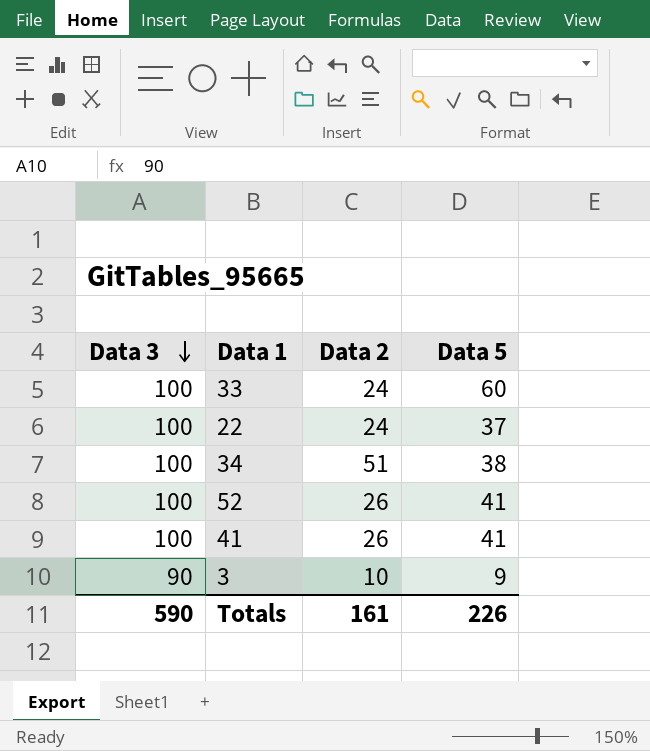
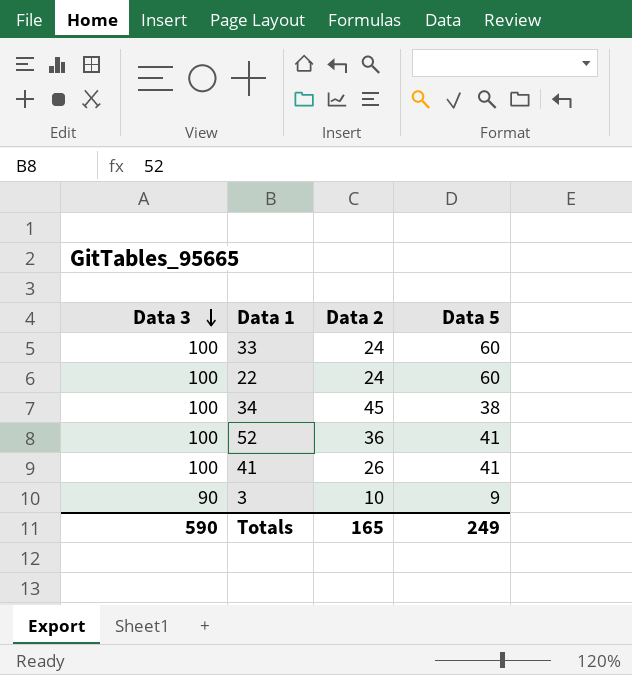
22 | Data 5: 37 -> 60
34 | Data 2: 51 -> 45
52 | Data 2: 26 -> 36
Totals | Data 2: 161 -> 165
Totals | Data 5: 226 -> 249

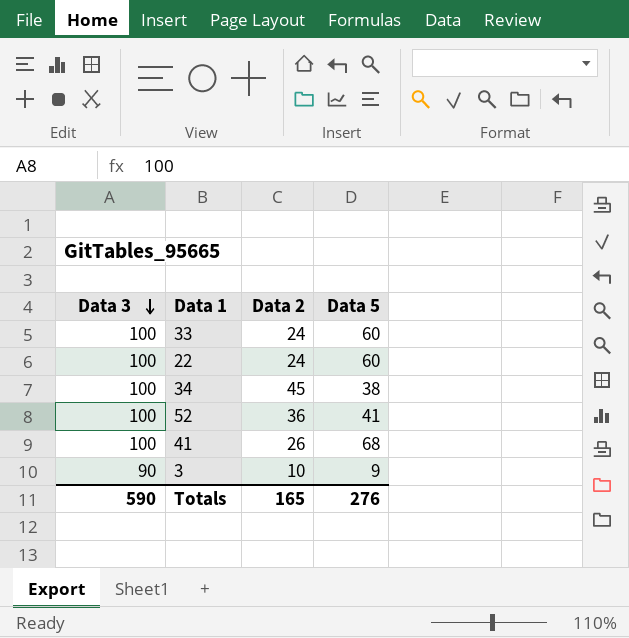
41 | Data 5: 41 -> 68
Totals | Data 5: 249 -> 276

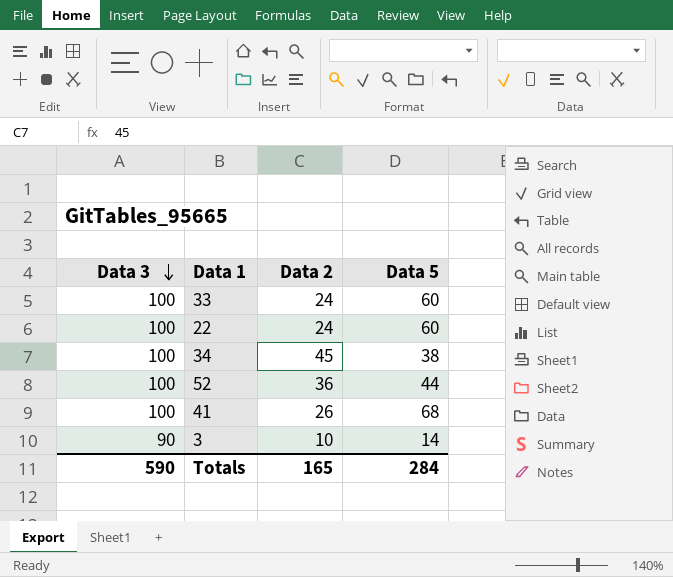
52 | Data 5: 41 -> 44
3 | Data 5: 9 -> 14
Totals | Data 5: 276 -> 284

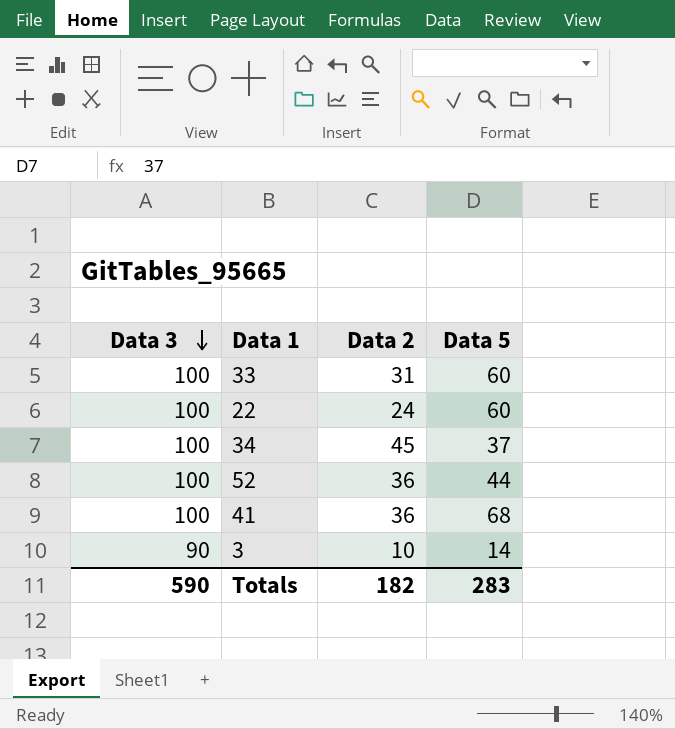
33 | Data 2: 24 -> 31
34 | Data 5: 38 -> 37
41 | Data 2: 26 -> 36
Totals | Data 2: 165 -> 182
Totals | Data 5: 284 -> 283

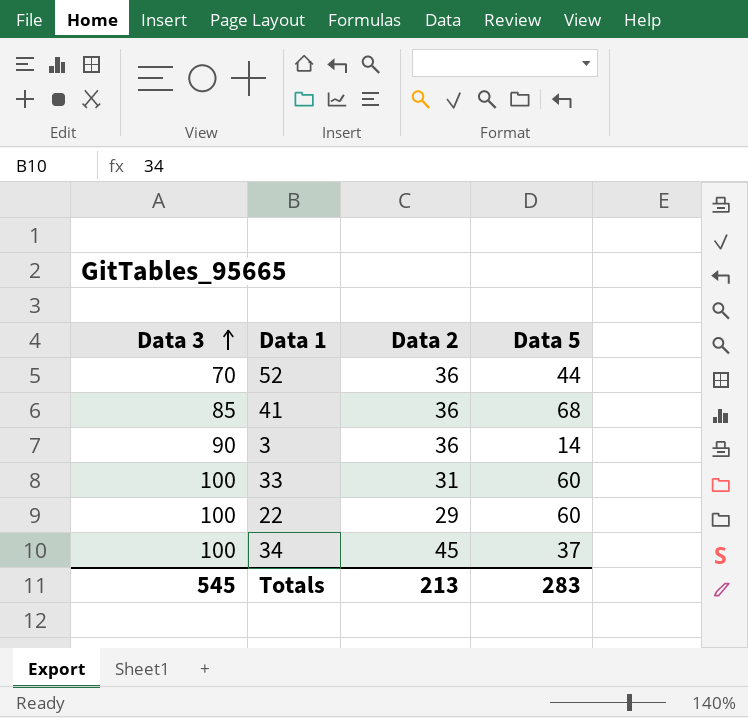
row order: Data 3 descending -> Data 3 ascending
52 | Data 3: 100 -> 70
41 | Data 3: 100 -> 85
3 | Data 2: 10 -> 36
22 | Data 2: 24 -> 29
Totals | Data 3: 590 -> 545
Totals | Data 2: 182 -> 213

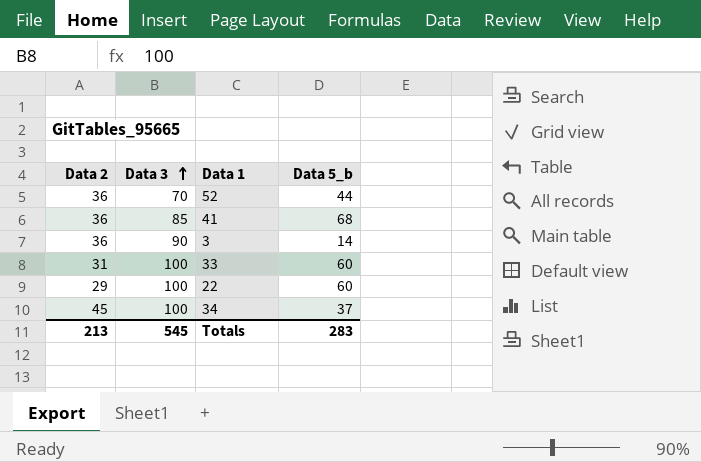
column Data 2 | position: 3 -> 1
column name: Data 5 -> Data 5_b

